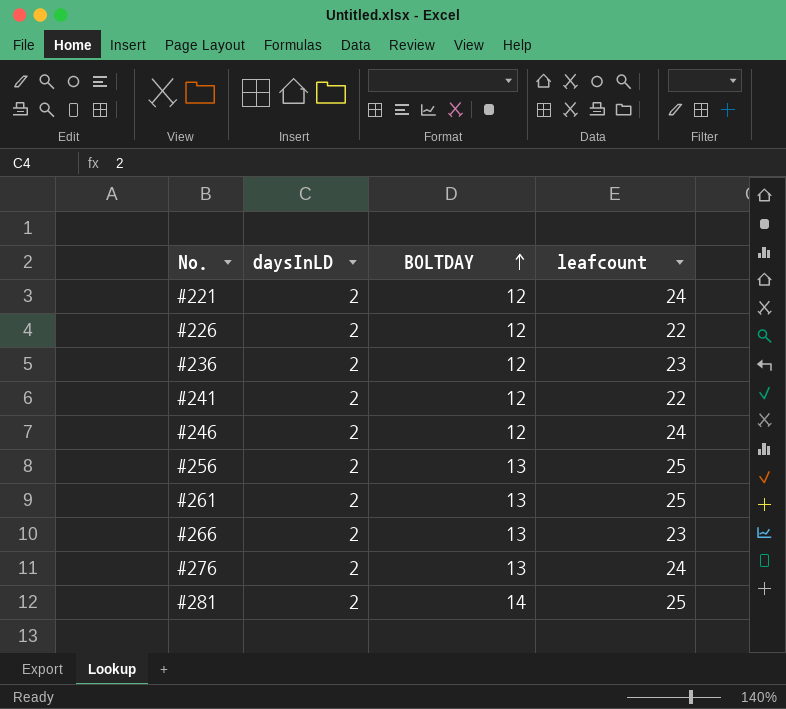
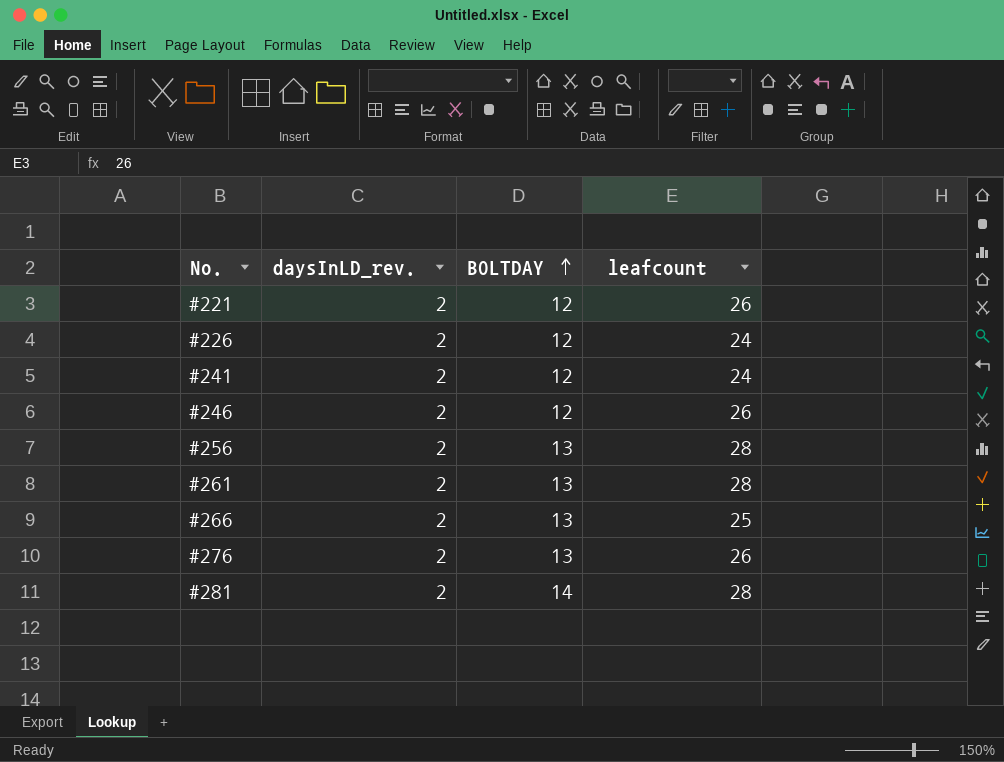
column name: daysInLD -> daysInLD_rev.
row #236: 2 | 12 | 23 -> none
#221 | leafcount: 24 -> 26
#226 | leafcount: 22 -> 24
#241 | leafcount: 22 -> 24
#246 | leafcount: 24 -> 26
#256 | leafcount: 25 -> 28
#261 | leafcount: 25 -> 28
#266 | leafcount: 23 -> 25
#276 | leafcount: 24 -> 26
#281 | leafcount: 25 -> 28

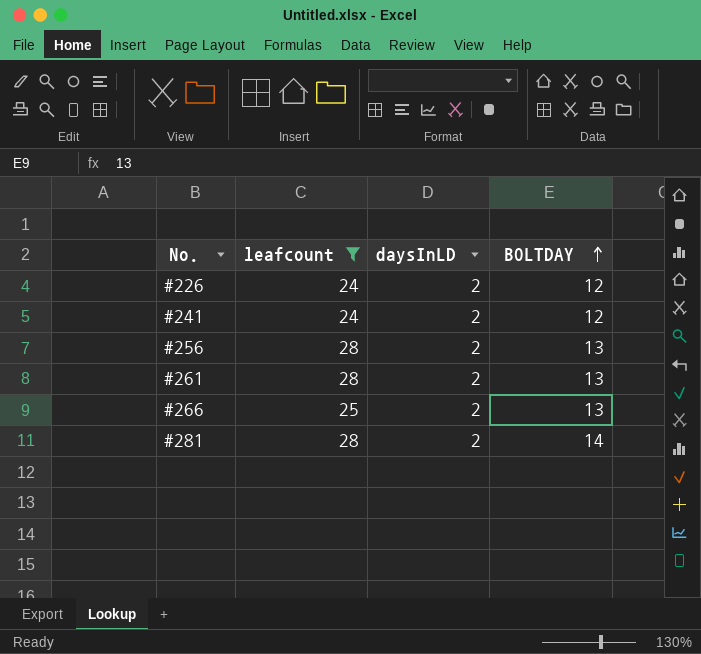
filter: none -> leafcount != 26
column leafcount | position: 4 -> 2
column name: daysInLD_rev. -> daysInLD

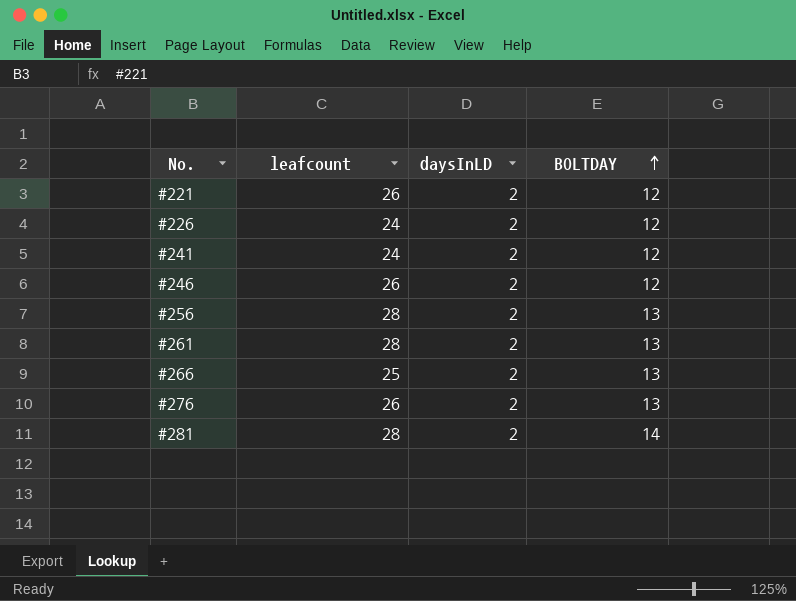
filter: leafcount != 26 -> none

